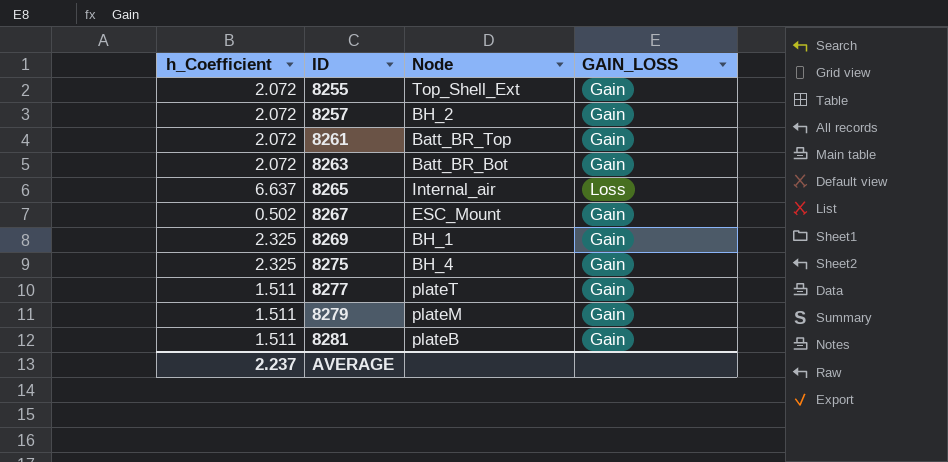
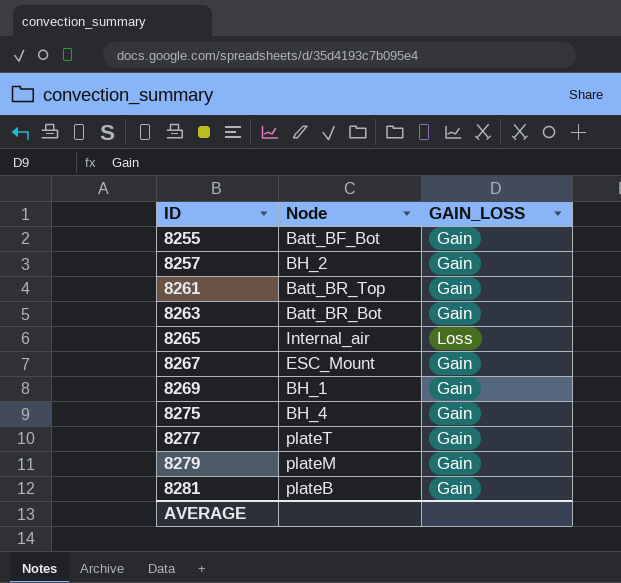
column h_Coefficient | position: 1 -> none
8255 | Node: Top_Shell_Ext -> Batt_BF_Bot

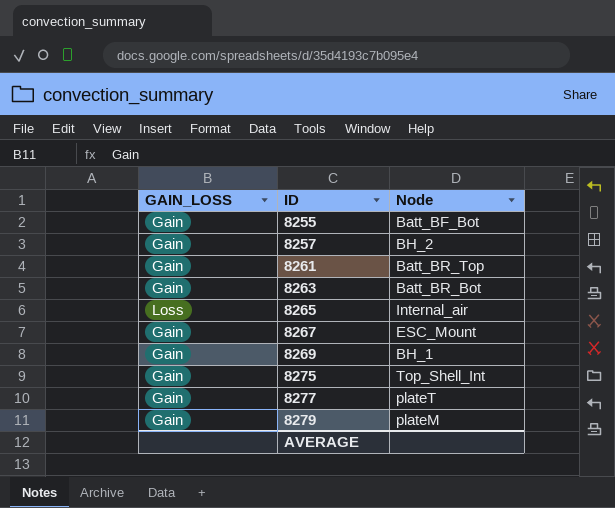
column GAIN_LOSS | position: 3 -> 1
row 8281: plateB | Gain -> none
8275 | Node: BH_4 -> Top_Shell_Int

